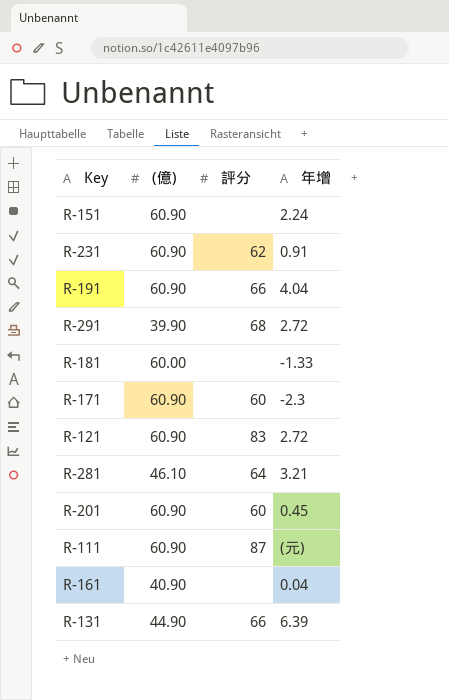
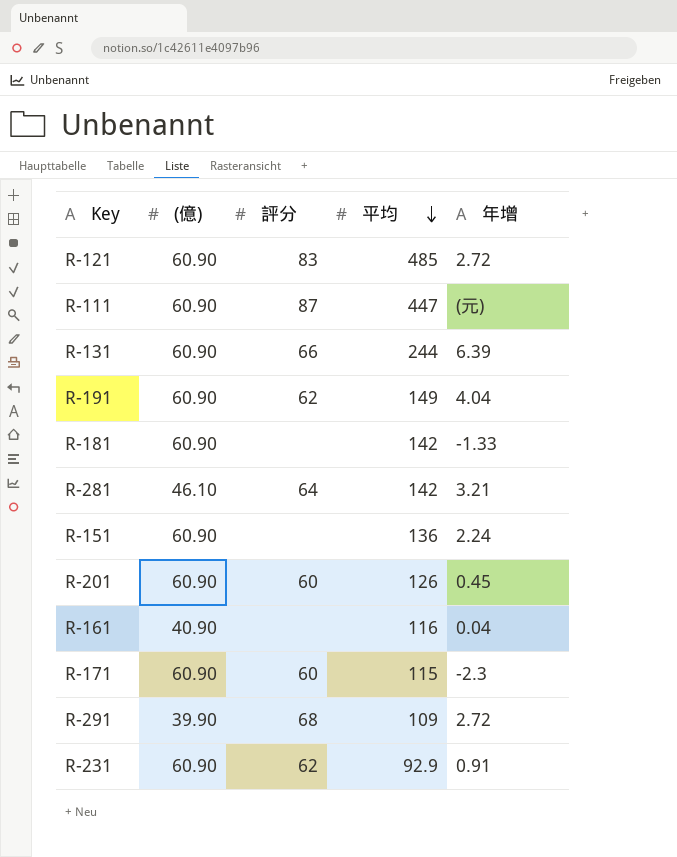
row order: none -> 平均 descending
column 平均 | position: none -> 4
R-131 | (億): 44.90 -> 60.90
R-191 | 評分: 66 -> 62
R-181 | (億): 60.00 -> 60.90

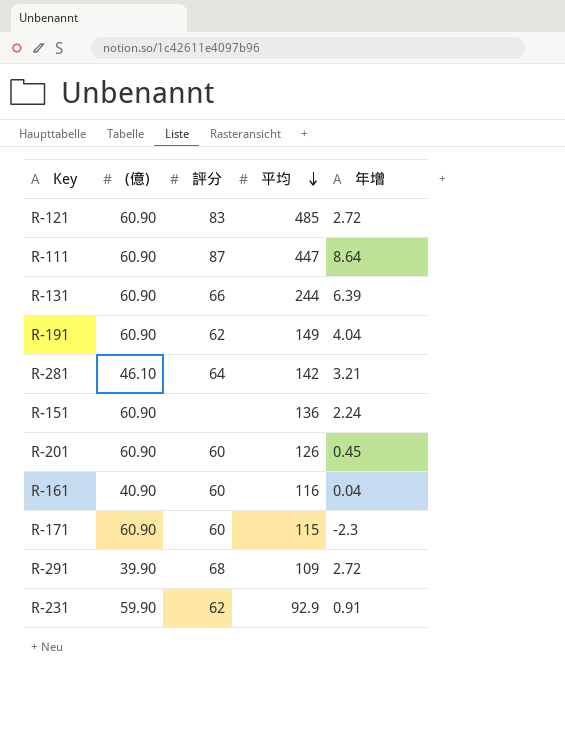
row R-181: 60.90 | none | 142 | -1.33 -> none
R-111 | 年增: (元) -> 8.64
R-161 | 評分: none -> 60
R-231 | (億): 60.90 -> 59.90

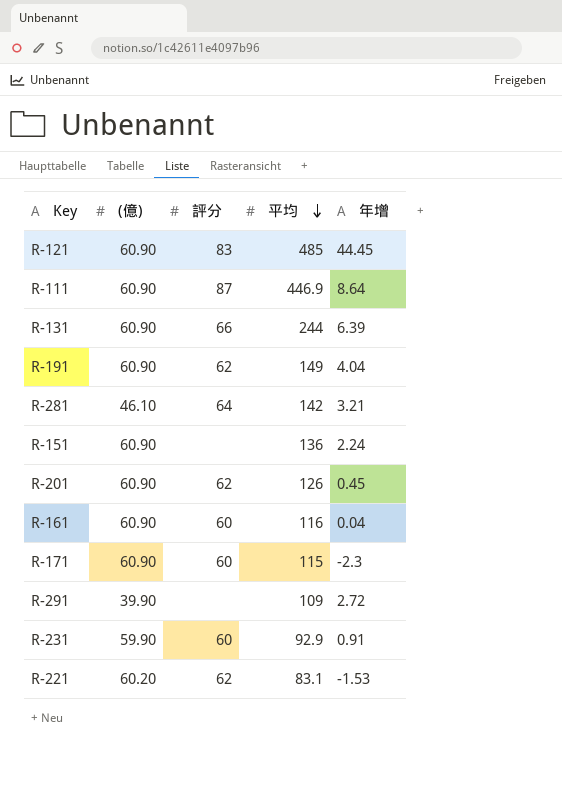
R-121 | 年增: 2.72 -> 44.45
R-111 | 平均: 447 -> 446.9
R-201 | 評分: 60 -> 62
R-161 | (億): 40.90 -> 60.90
R-291 | 評分: 68 -> none
R-231 | 評分: 62 -> 60
row R-221: none -> 60.20 | 62 | 83.1 | -1.53

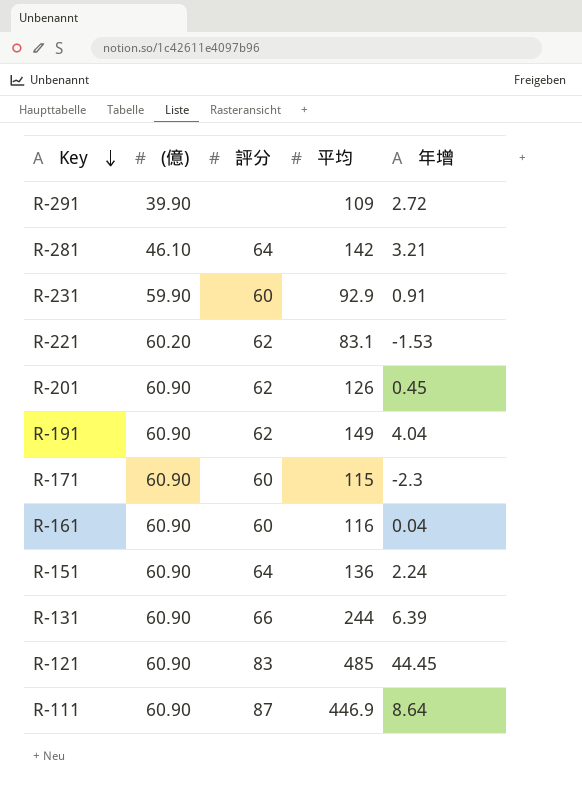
row order: 平均 descending -> Key descending
R-151 | 評分: none -> 64

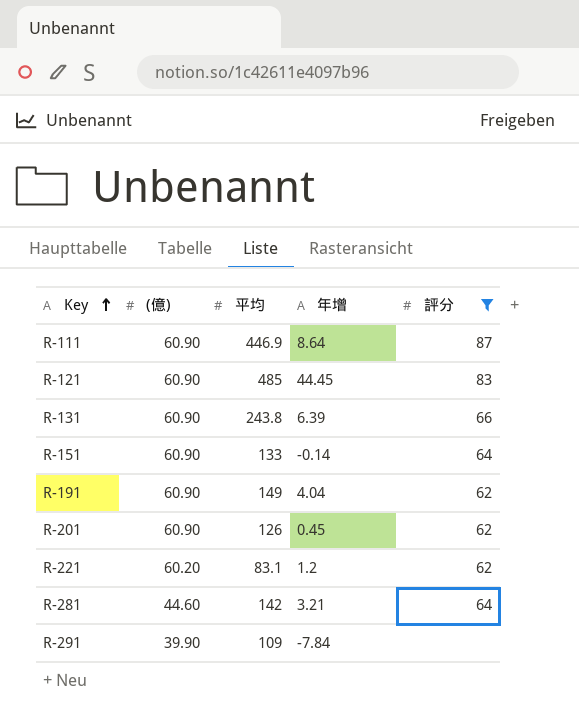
filter: none -> 評分 != 60
row order: Key descending -> Key ascending
column 評分 | position: 3 -> 5
R-131 | 平均: 244 -> 243.8
R-151 | 平均: 136 -> 133
R-151 | 年增: 2.24 -> -0.14
R-221 | 年增: -1.53 -> 1.2
R-281 | (億): 46.10 -> 44.60
R-291 | 年增: 2.72 -> -7.84

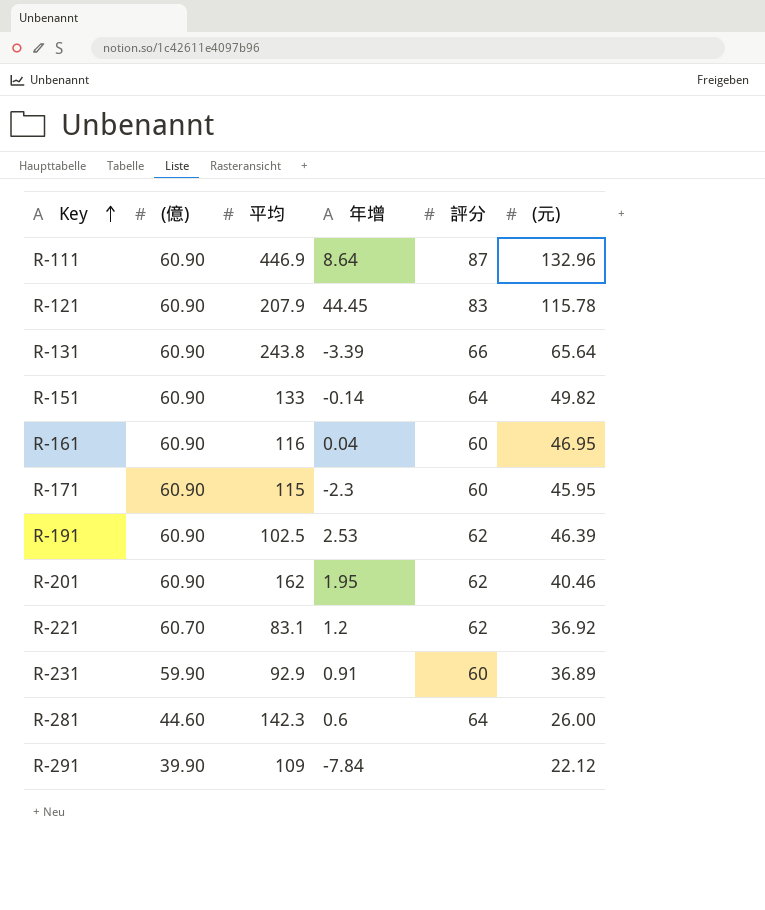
filter: 評分 != 60 -> none
column (元) | position: none -> 6
R-121 | 平均: 485 -> 207.9
R-131 | 年增: 6.39 -> -3.39
R-191 | 平均: 149 -> 102.5
R-191 | 年增: 4.04 -> 2.53
R-201 | 平均: 126 -> 162
R-201 | 年增: 0.45 -> 1.95
R-221 | (億): 60.20 -> 60.70
R-281 | 平均: 142 -> 142.3
R-281 | 年增: 3.21 -> 0.6

